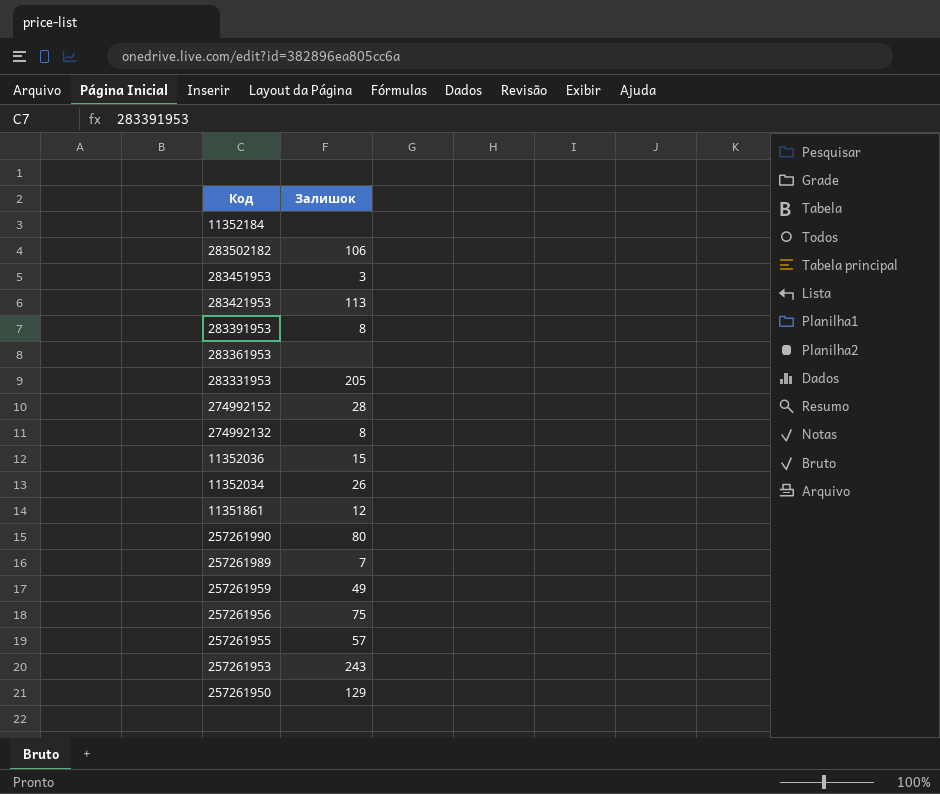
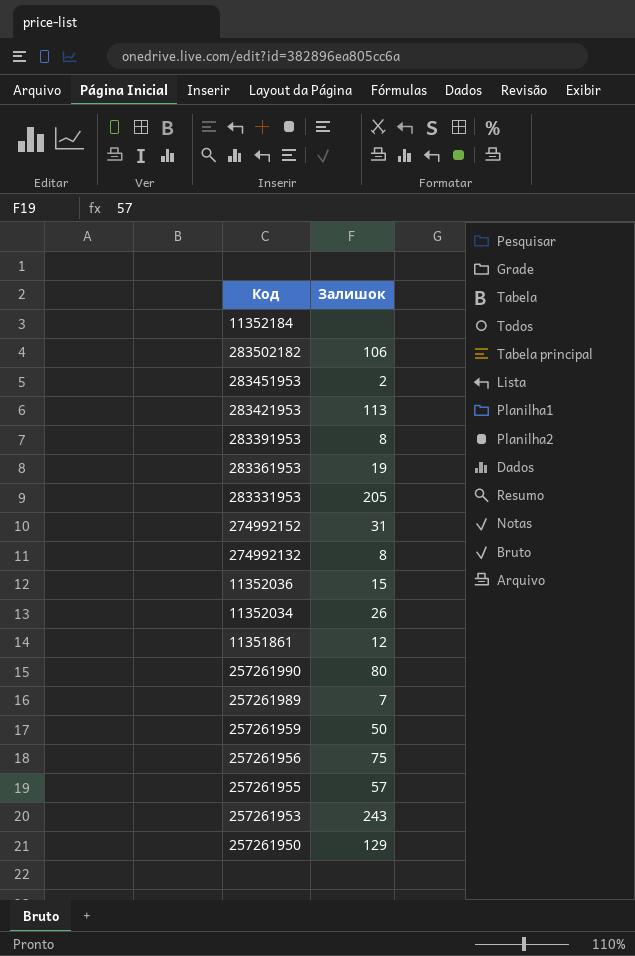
283451953 | Залишок: 3 -> 2
283361953 | Залишок: none -> 19
274992152 | Залишок: 28 -> 31
257261959 | Залишок: 49 -> 50

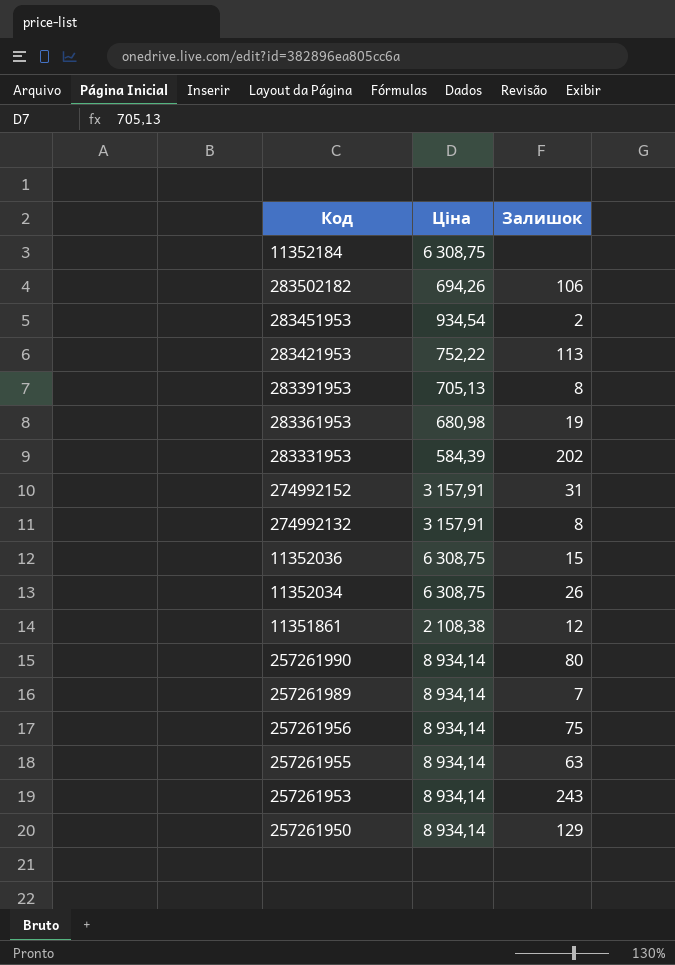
column Ціна | position: none -> 2
row 257261959: 50 -> none
283331953 | Залишок: 205 -> 202
257261955 | Залишок: 57 -> 63

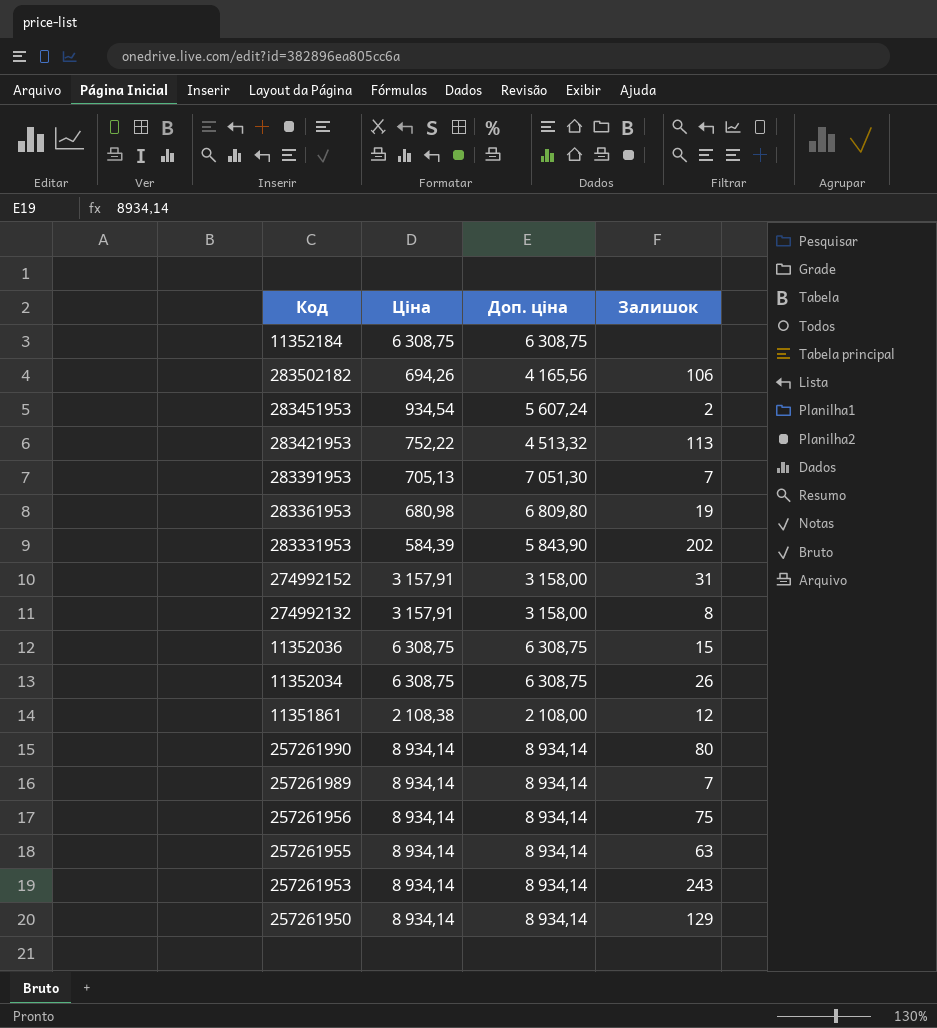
column Доп. ціна | position: none -> 3
283391953 | Залишок: 8 -> 7

